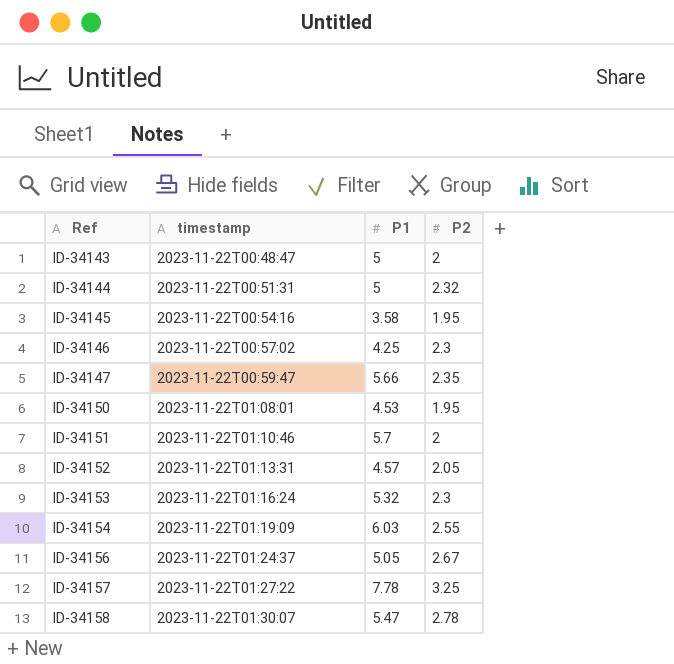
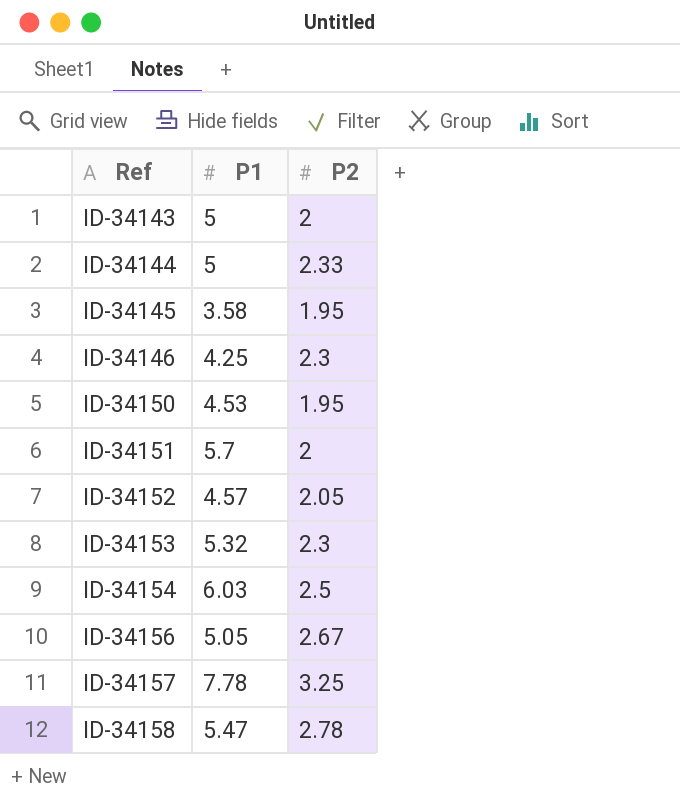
column timestamp | position: 2 -> none
row ID-34147: 2023-11-22T00:59:47 | 5.66 | 2.35 -> none
ID-34144 | P2: 2.32 -> 2.33
ID-34154 | P2: 2.55 -> 2.5

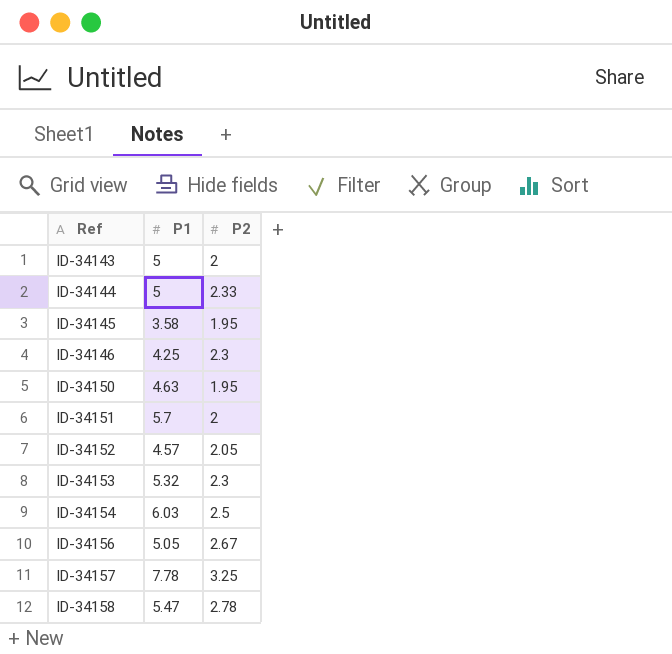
ID-34150 | P1: 4.53 -> 4.63

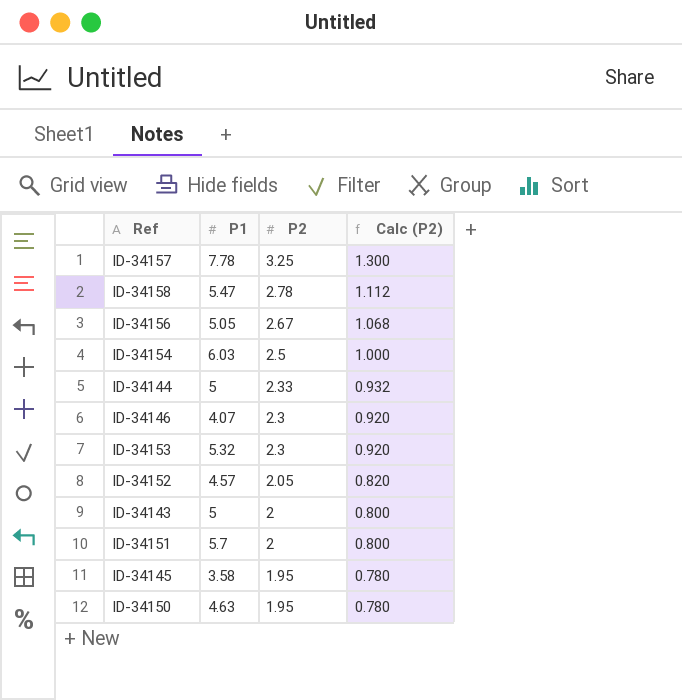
row order: Ref ascending -> P2 descending
column Calc (P2) | formula: none -> [P2] * 0.4
ID-34146 | P1: 4.25 -> 4.07

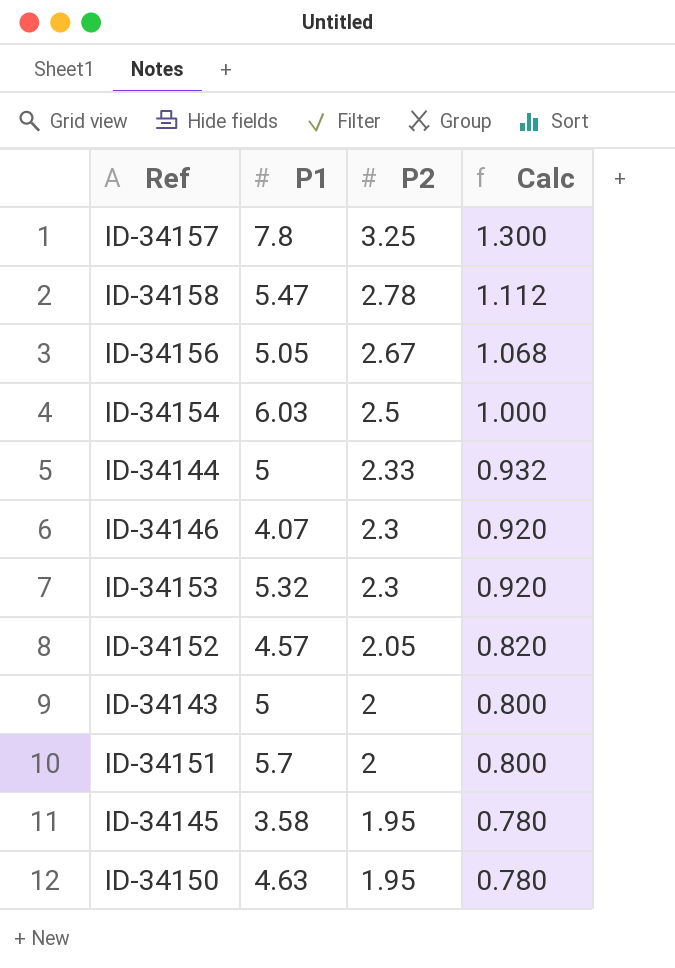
column name: Calc (P2) -> Calc
ID-34157 | P1: 7.78 -> 7.8

